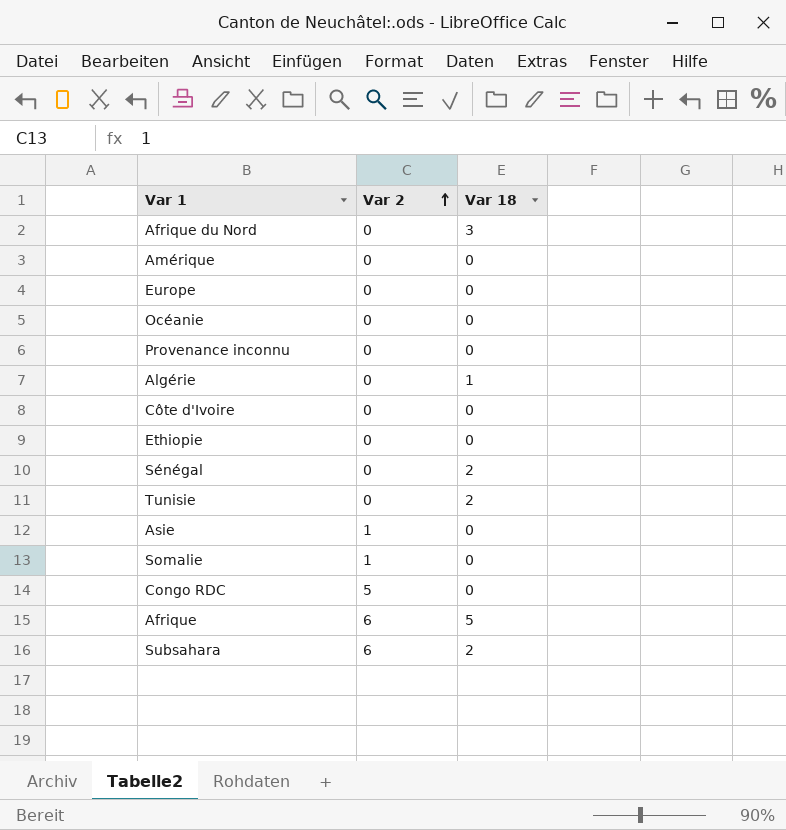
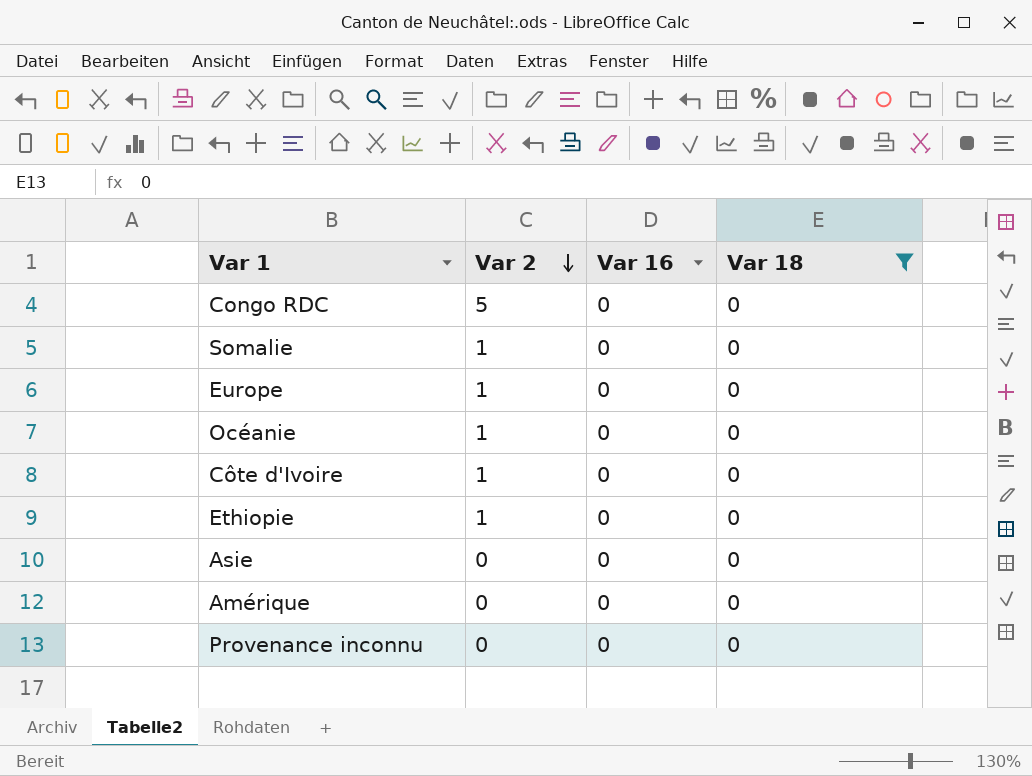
filter: none -> Var 18 = 0
row order: Var 2 ascending -> Var 2 descending
column Var 16 | position: none -> 3
Europe | Var 2: 0 -> 1
Océanie | Var 2: 0 -> 1
Côte d'Ivoire | Var 2: 0 -> 1
Ethiopie | Var 2: 0 -> 1
Asie | Var 2: 1 -> 0

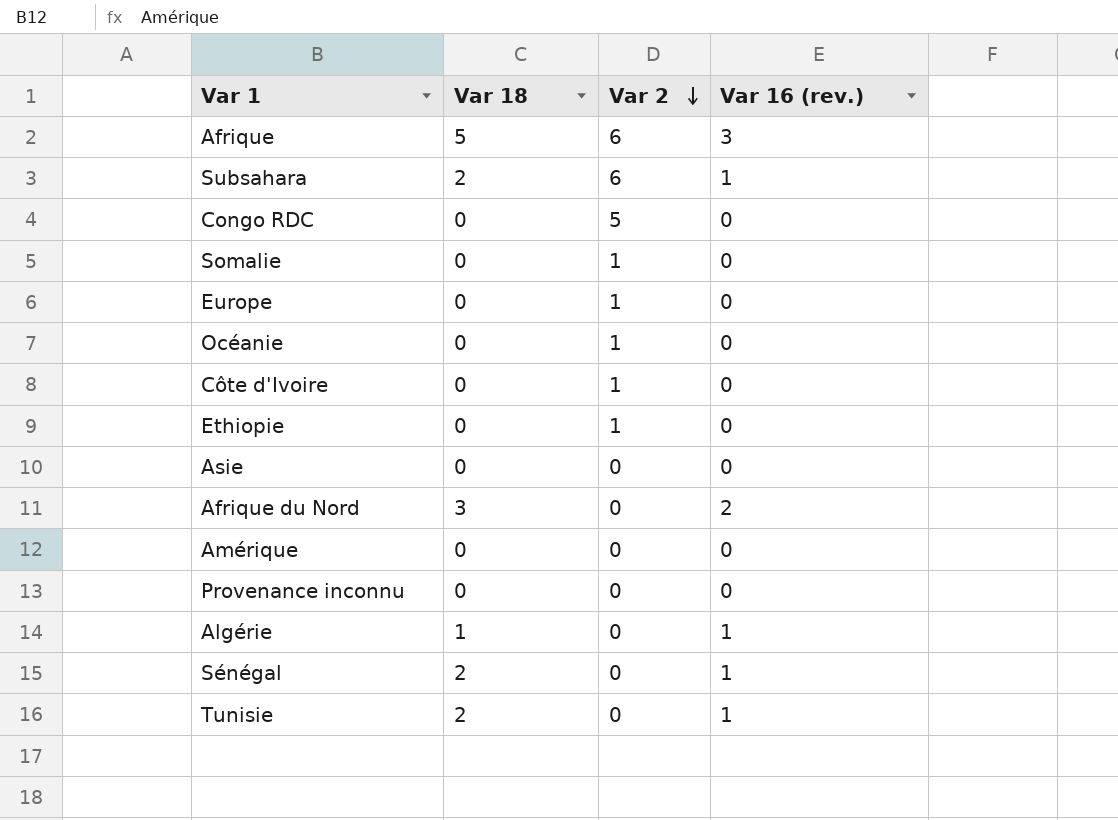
filter: Var 18 = 0 -> none
column Var 18 | position: 4 -> 2
column name: Var 16 -> Var 16 (rev.)

